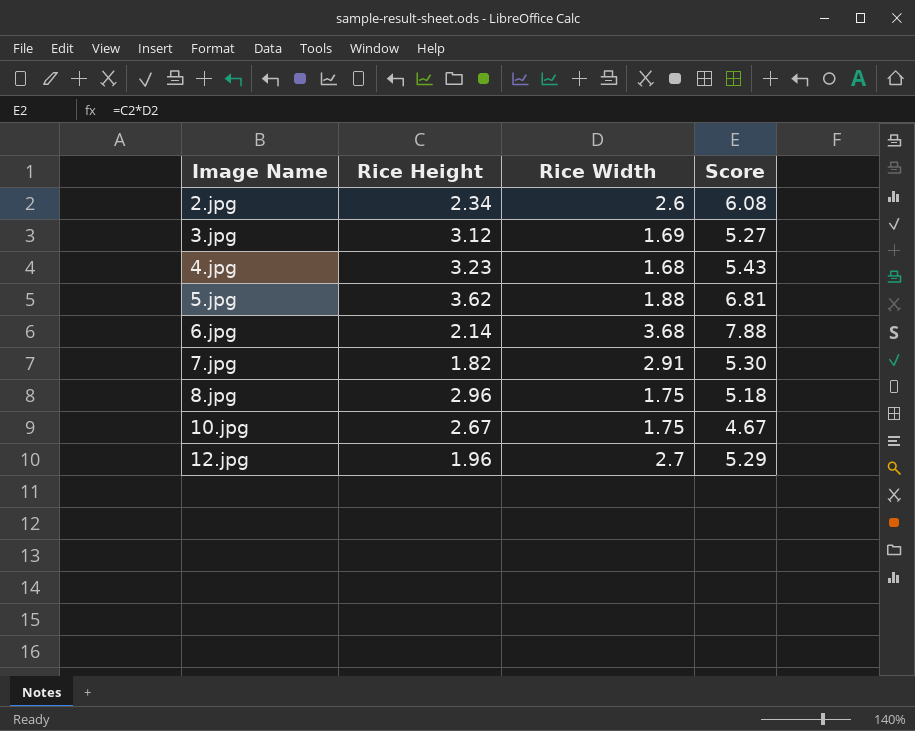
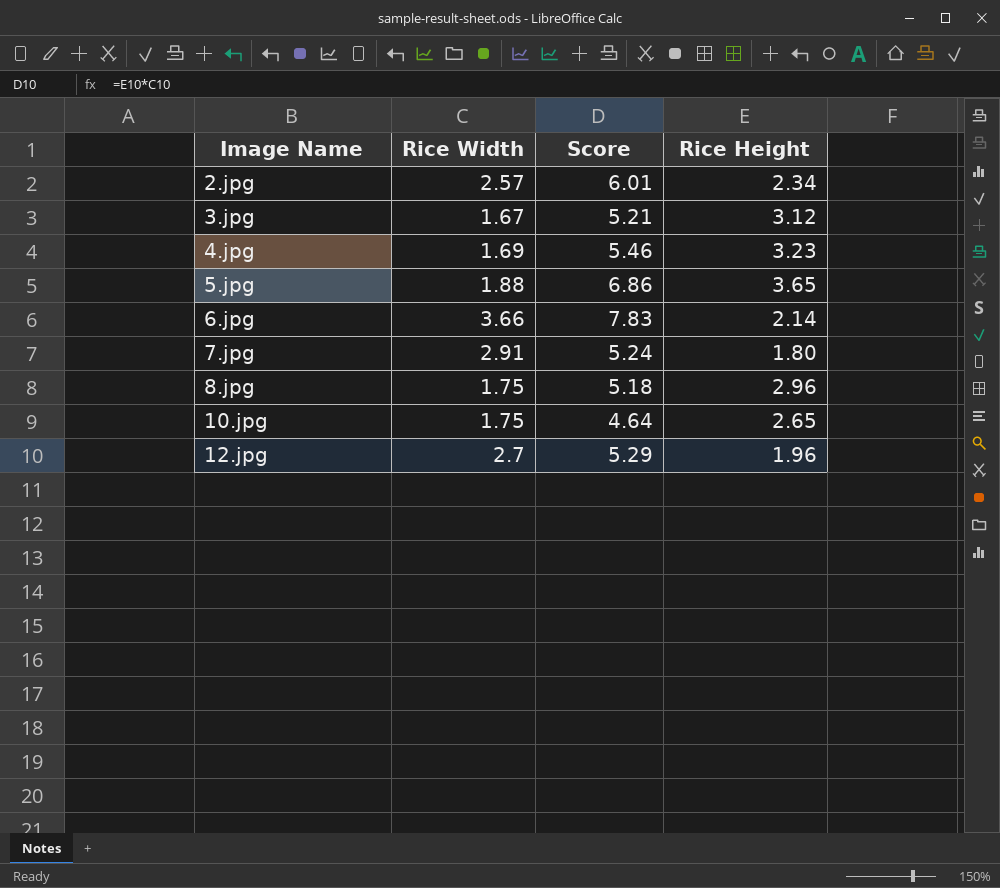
column Rice Height | position: 2 -> 4
2.jpg | Rice Width: 2.6 -> 2.57
2.jpg | Score: 6.08 -> 6.01
3.jpg | Rice Width: 1.69 -> 1.67
3.jpg | Score: 5.27 -> 5.21
4.jpg | Rice Width: 1.68 -> 1.69
4.jpg | Score: 5.43 -> 5.46
5.jpg | Score: 6.81 -> 6.86
5.jpg | Rice Height: 3.62 -> 3.65
6.jpg | Rice Width: 3.68 -> 3.66
6.jpg | Score: 7.88 -> 7.83
7.jpg | Score: 5.30 -> 5.24
7.jpg | Rice Height: 1.82 -> 1.80
10.jpg | Score: 4.67 -> 4.64
10.jpg | Rice Height: 2.67 -> 2.65

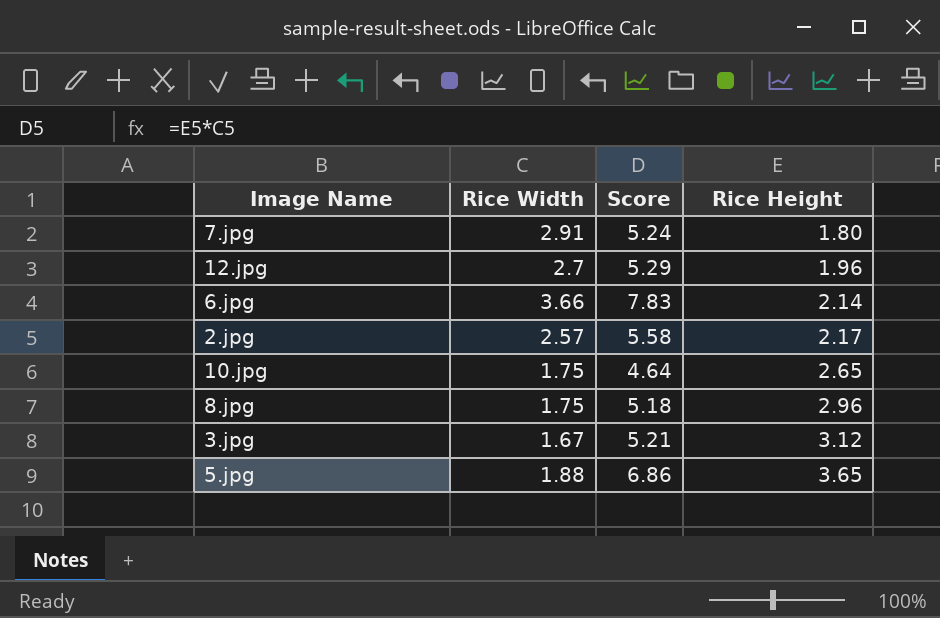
row order: Image Name ascending -> Rice Height ascending
row 4.jpg: 1.69 | 5.46 | 3.23 -> none
2.jpg | Score: 6.01 -> 5.58
2.jpg | Rice Height: 2.34 -> 2.17

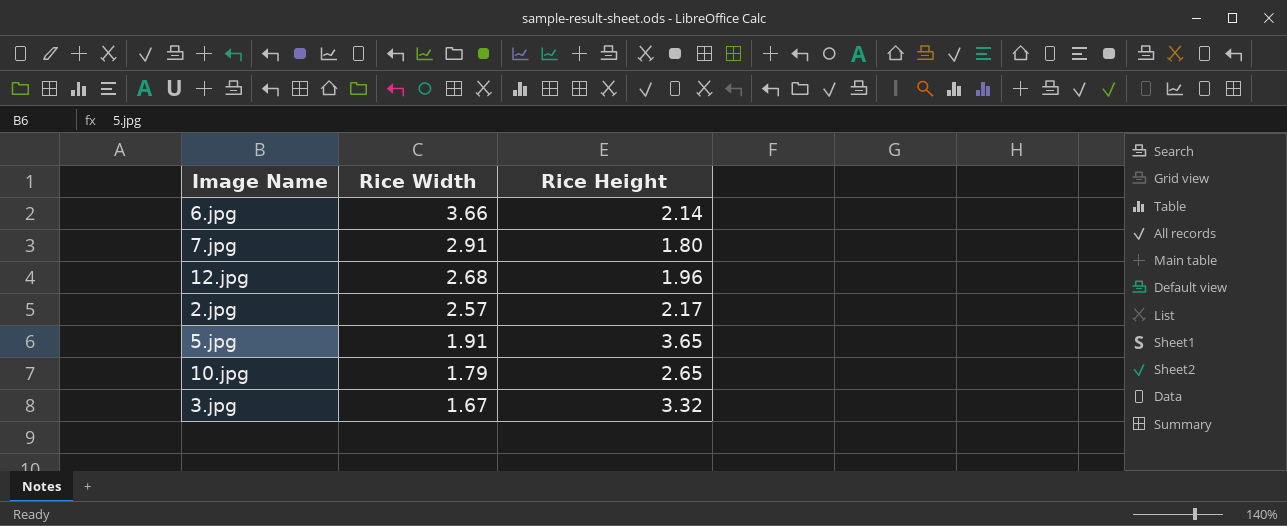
row order: Rice Height ascending -> Rice Width descending
column Score | formula: [Rice Width] * [Rice Height] -> none
row 8.jpg: 1.75 | 5.18 | 2.96 -> none
12.jpg | Rice Width: 2.7 -> 2.68
5.jpg | Rice Width: 1.88 -> 1.91
10.jpg | Rice Width: 1.75 -> 1.79
3.jpg | Rice Height: 3.12 -> 3.32

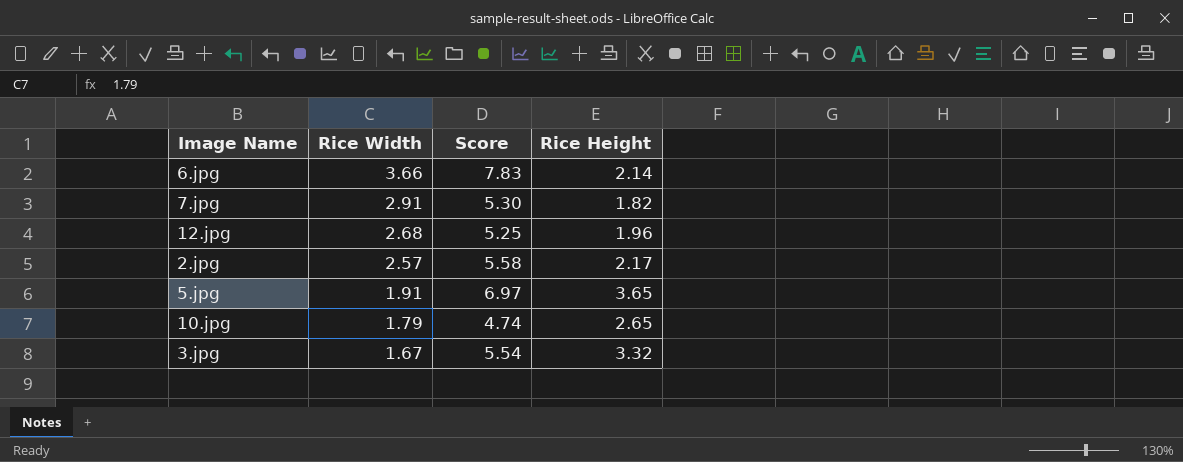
column Score | formula: none -> [Rice Width] * [Rice Height]
7.jpg | Rice Height: 1.80 -> 1.82

